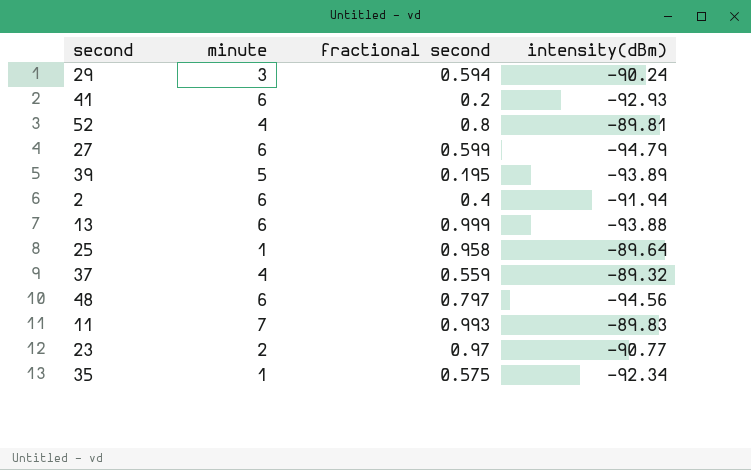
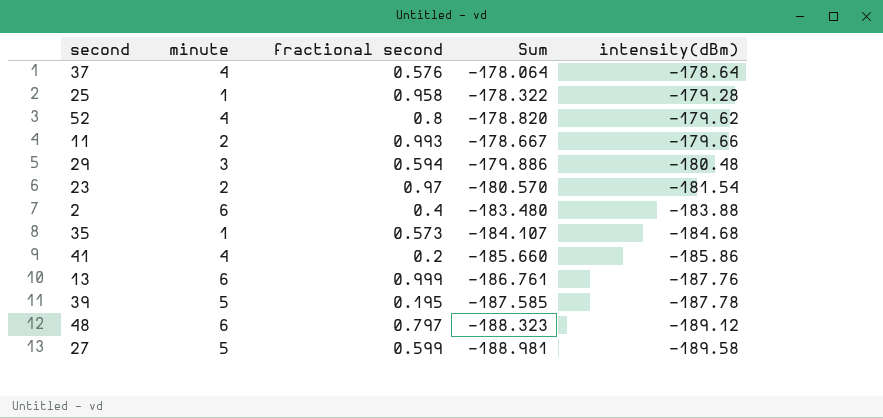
row order: none -> intensity(dBm) descending
column Sum | formula: none -> [fractional second] + [intensity(dBm)]
37 | fractional second: 0.559 -> 0.576
37 | intensity(dBm): -89.32 -> -178.64
25 | intensity(dBm): -89.64 -> -179.28
52 | intensity(dBm): -89.81 -> -179.62
11 | minute: 7 -> 2
11 | intensity(dBm): -89.83 -> -179.66
29 | intensity(dBm): -90.24 -> -180.48
23 | intensity(dBm): -90.77 -> -181.54
2 | intensity(dBm): -91.94 -> -183.88
35 | fractional second: 0.575 -> 0.573
35 | intensity(dBm): -92.34 -> -184.68
41 | minute: 6 -> 4
41 | intensity(dBm): -92.93 -> -185.86
13 | intensity(dBm): -93.88 -> -187.76
39 | intensity(dBm): -93.89 -> -187.78
48 | intensity(dBm): -94.56 -> -189.12
27 | minute: 6 -> 5
27 | intensity(dBm): -94.79 -> -189.58

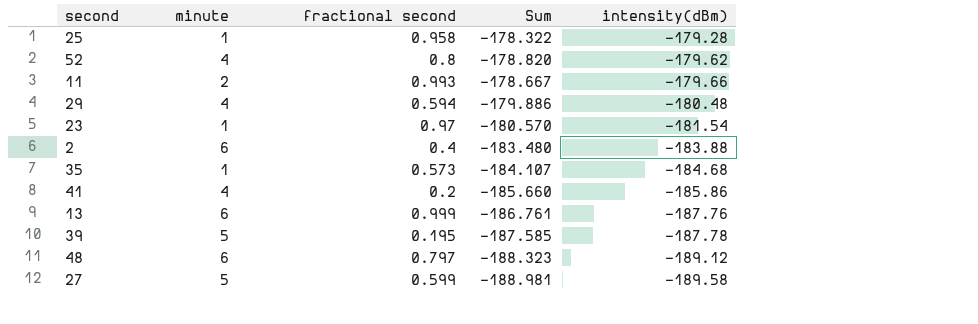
row 37: 4 | 0.576 | -178.064 | -178.64 -> none
29 | minute: 3 -> 4
23 | minute: 2 -> 1

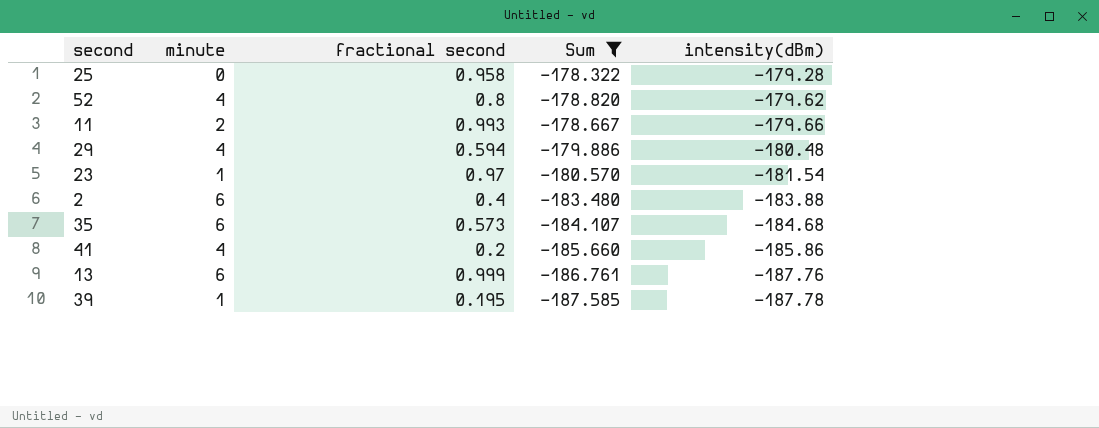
filter: none -> Sum >= -187.585
25 | minute: 1 -> 0
35 | minute: 1 -> 6
39 | minute: 5 -> 1

